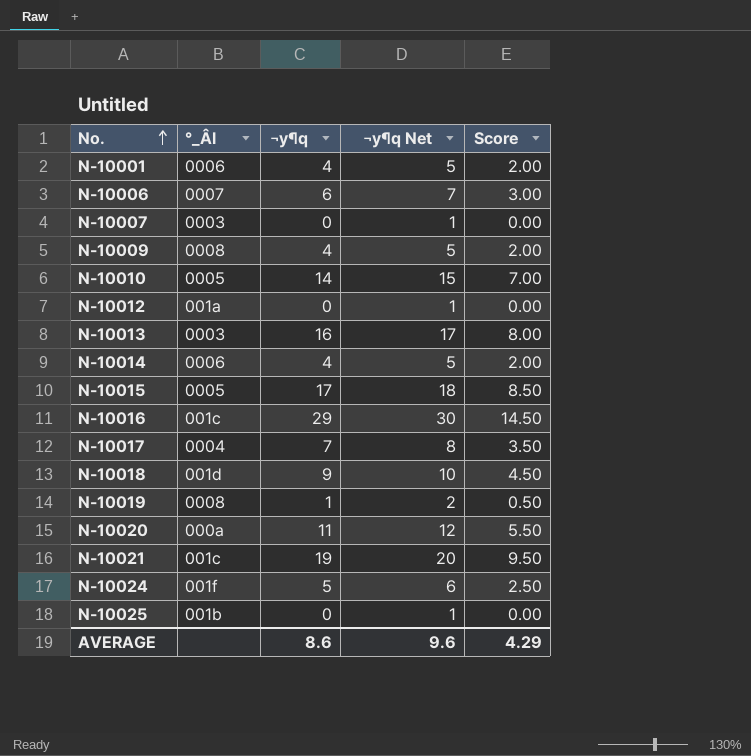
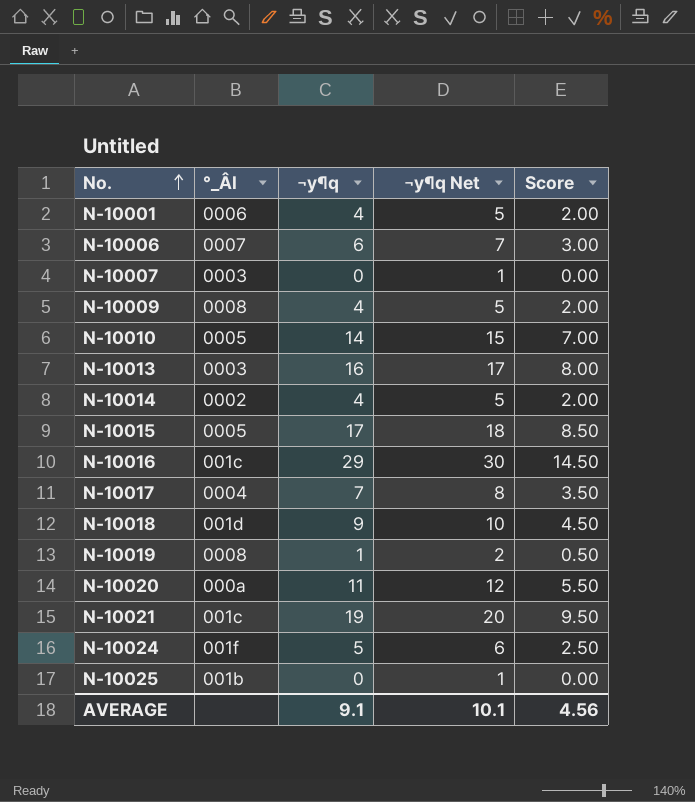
row N-10012: 001a | 0 | 1 | 0.00 -> none
N-10014 | °_ÂI: 0006 -> 0002
AVERAGE | ¬y¶q: 8.6 -> 9.1
AVERAGE | ¬y¶q Net: 9.6 -> 10.1
AVERAGE | Score: 4.29 -> 4.56

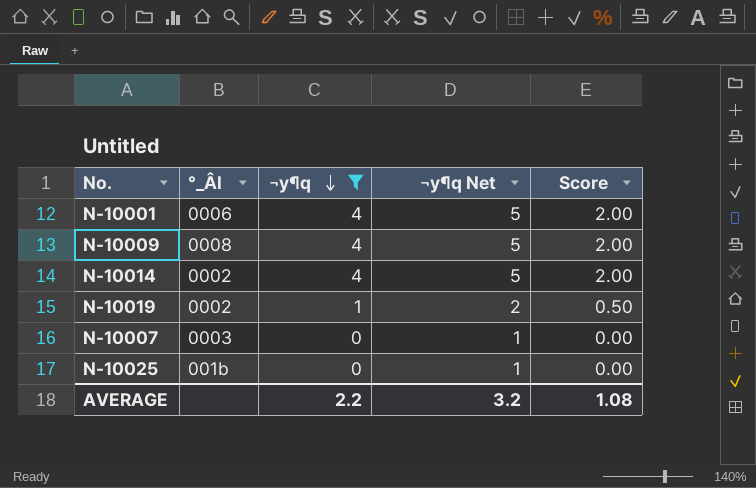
filter: none -> ¬y¶q <= 4
row order: No. ascending -> ¬y¶q descending
N-10019 | °_ÂI: 0008 -> 0002
AVERAGE | ¬y¶q: 9.1 -> 2.2
AVERAGE | ¬y¶q Net: 10.1 -> 3.2
AVERAGE | Score: 4.56 -> 1.08

